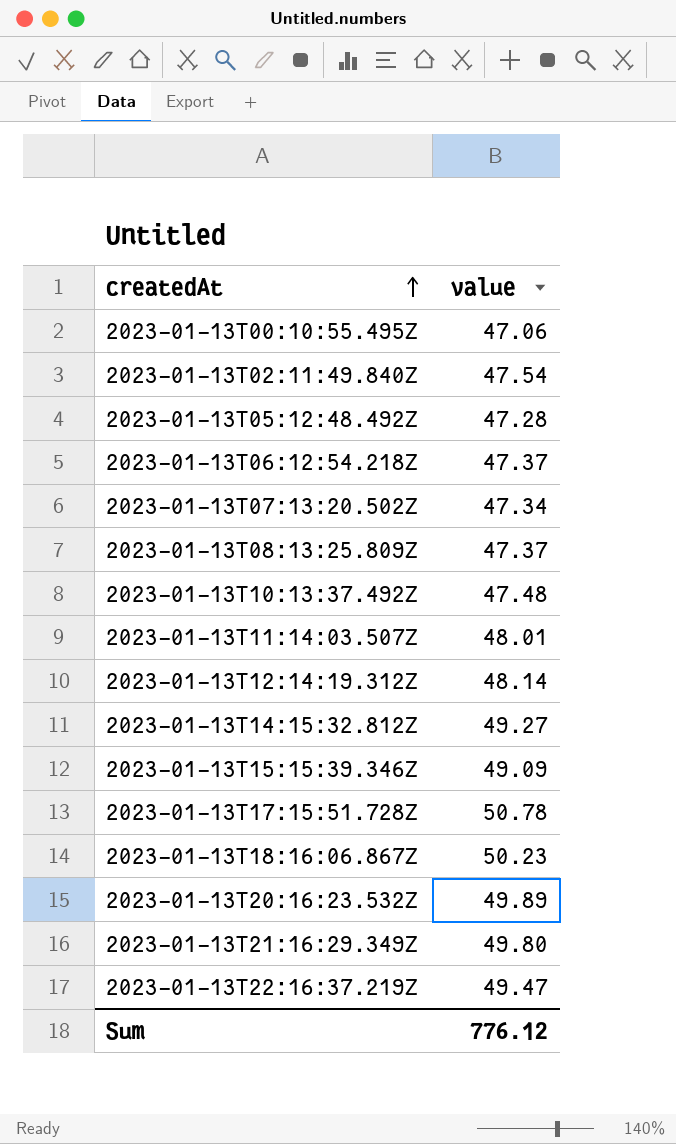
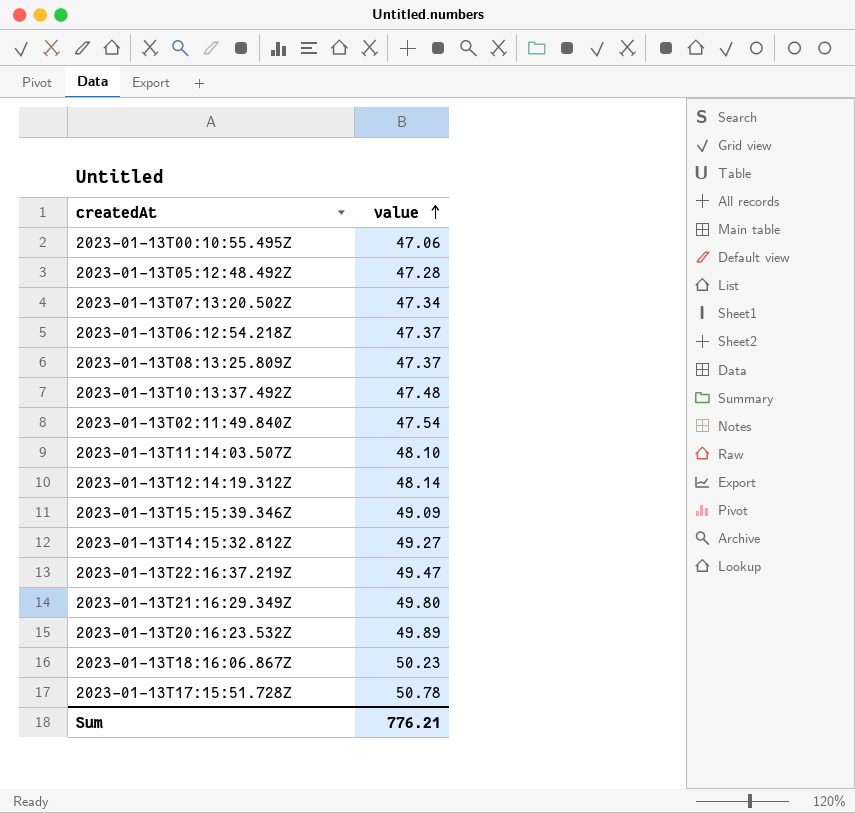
row order: createdAt ascending -> value ascending
2023-01-13T11:14:03.507Z | value: 48.01 -> 48.10
Sum | value: 776.12 -> 776.21

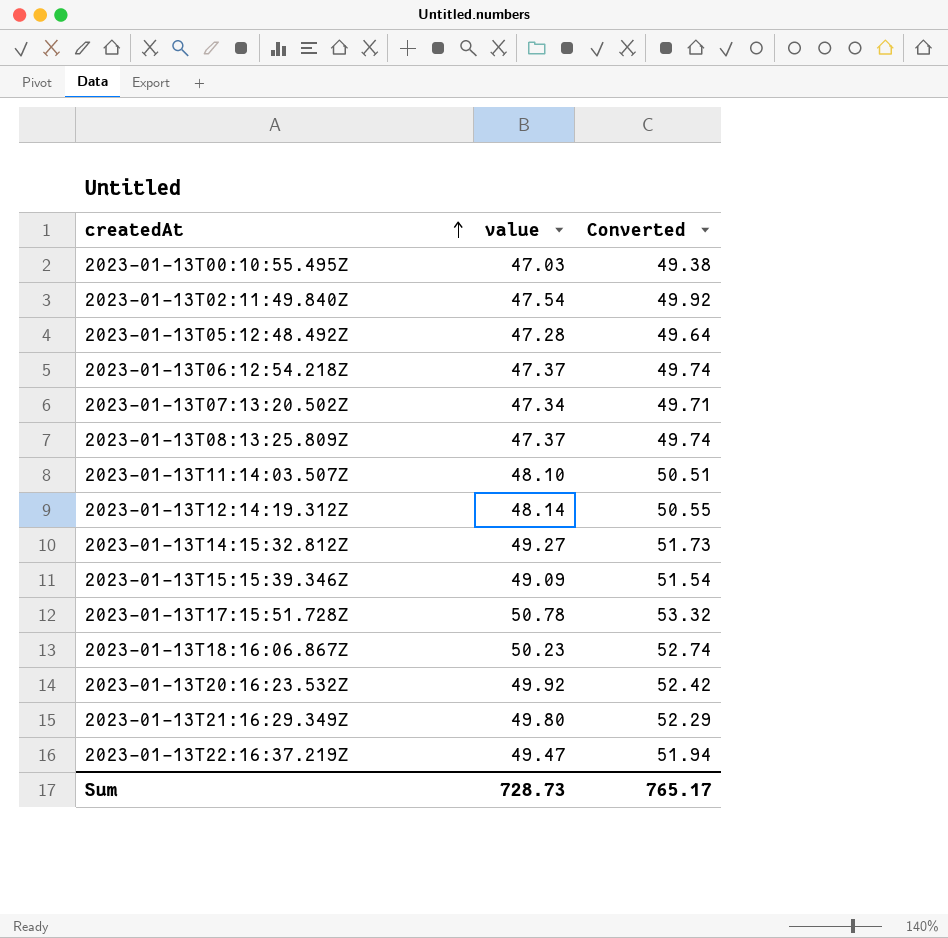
row order: value ascending -> createdAt ascending
column Converted | formula: none -> [value] * 1.05
row 2023-01-13T10:13:37.492Z: 47.48 -> none
2023-01-13T00:10:55.495Z | value: 47.06 -> 47.03
2023-01-13T20:16:23.532Z | value: 49.89 -> 49.92
Sum | value: 776.21 -> 728.73

